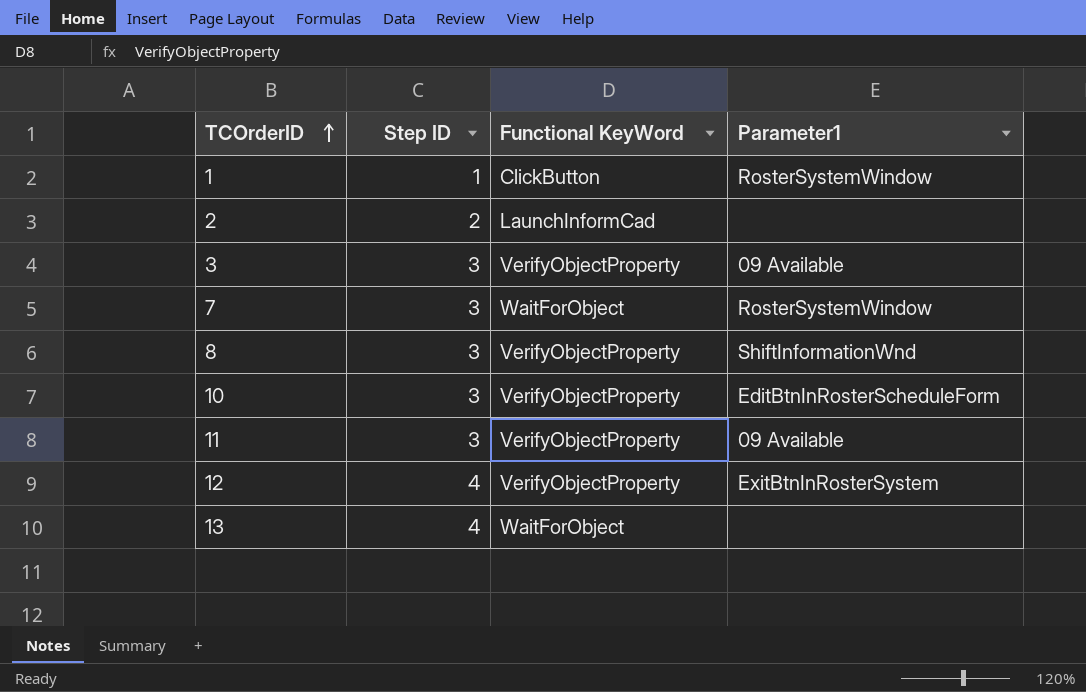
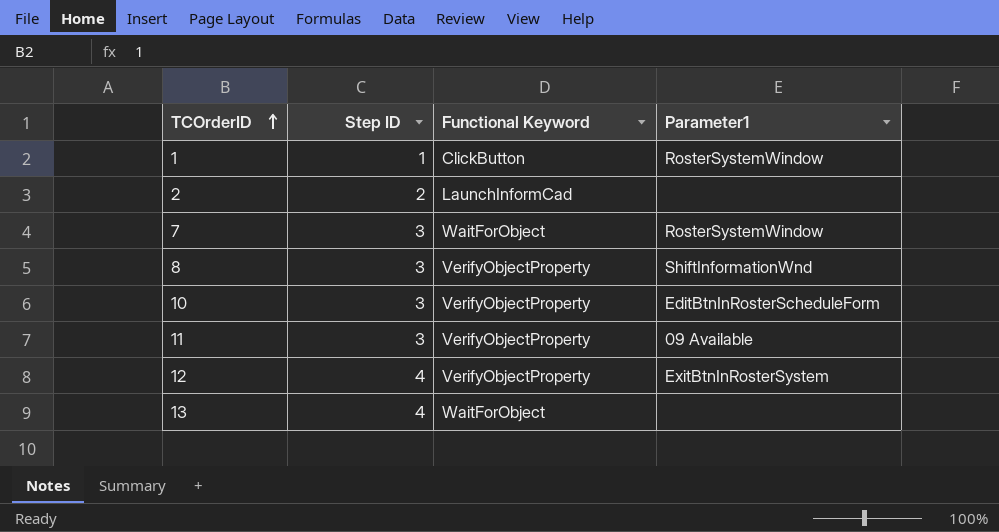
column name: Functional KeyWord -> Functional Keyword
row 3: 3 | VerifyObjectProperty | 09 Available -> none

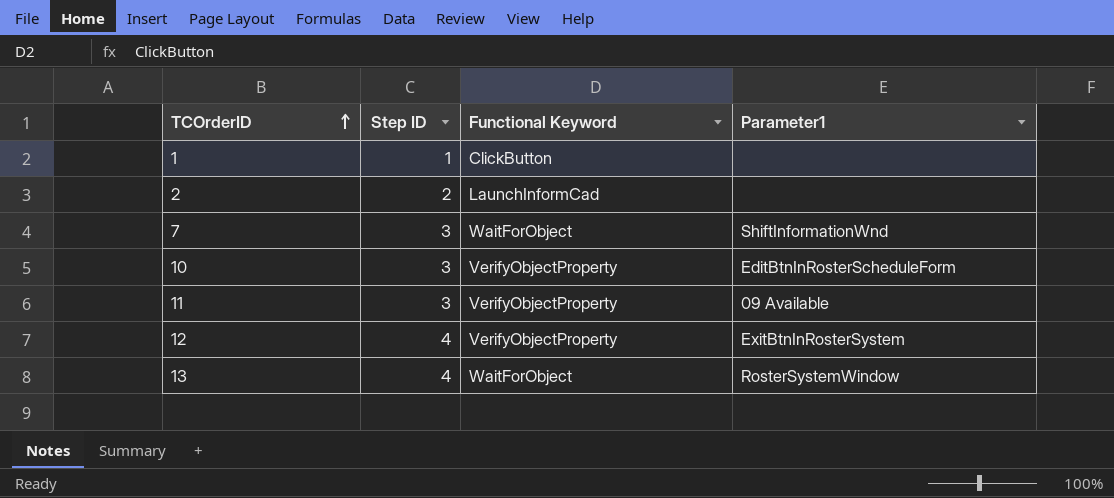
row 8: 3 | VerifyObjectProperty | ShiftInformationWnd -> none
1 | Parameter1: RosterSystemWindow -> none
7 | Parameter1: RosterSystemWindow -> ShiftInformationWnd
13 | Parameter1: none -> RosterSystemWindow

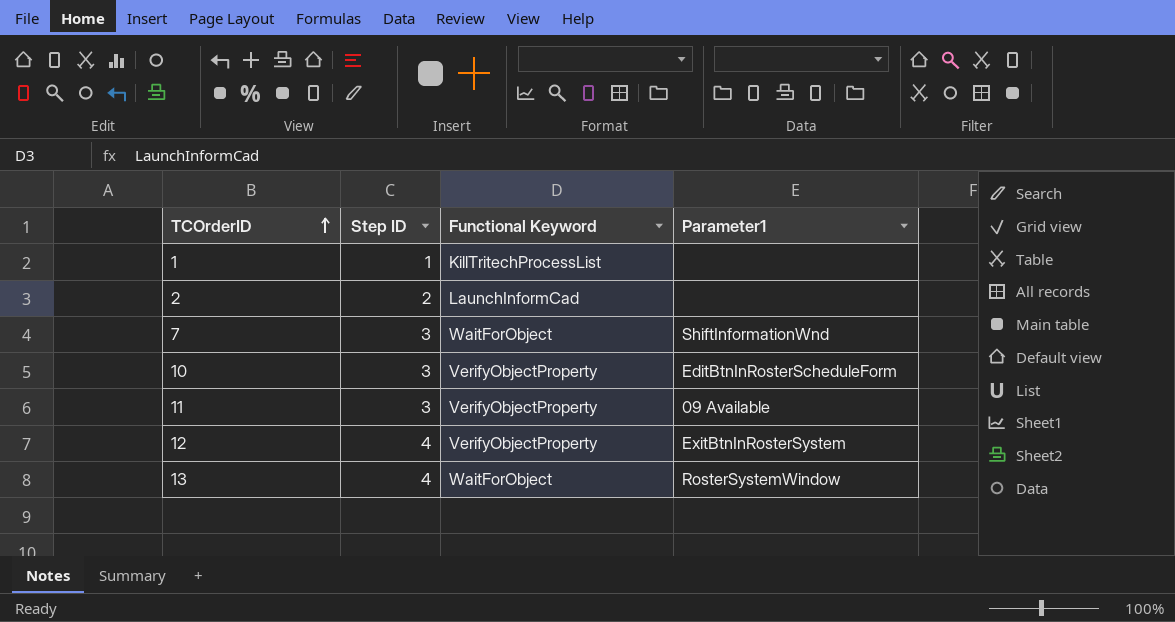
1 | Functional Keyword: ClickButton -> KillTritechProcessList

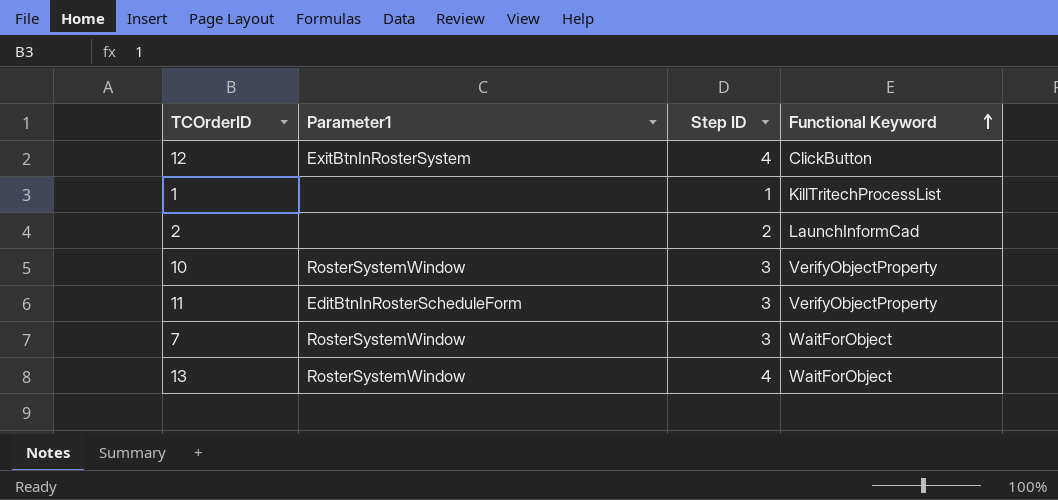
row order: TCOrderID ascending -> Functional Keyword ascending
column Parameter1 | position: 4 -> 2
12 | Functional Keyword: VerifyObjectProperty -> ClickButton
10 | Parameter1: EditBtnInRosterScheduleForm -> RosterSystemWindow
11 | Parameter1: 09 Available -> EditBtnInRosterScheduleForm
7 | Parameter1: ShiftInformationWnd -> RosterSystemWindow

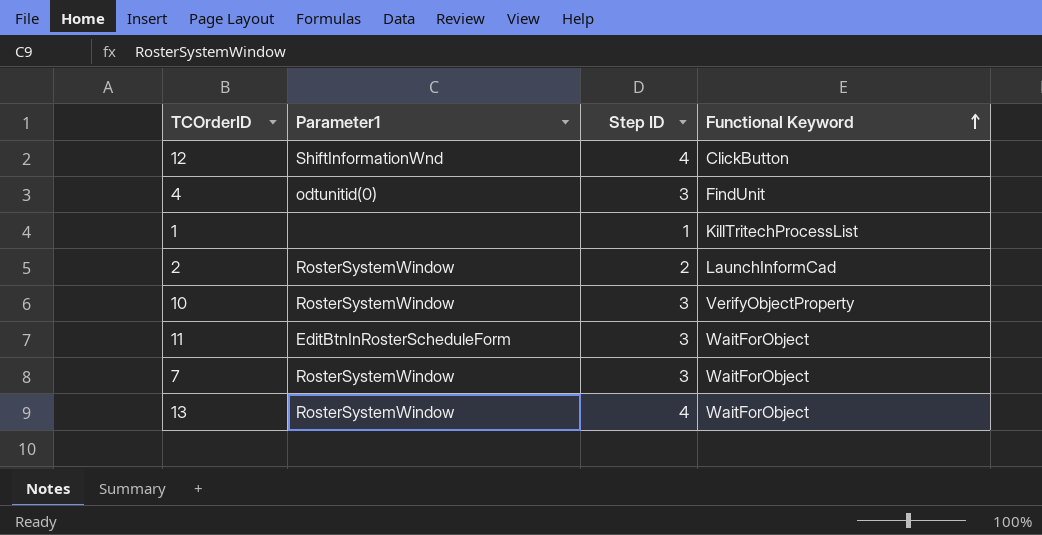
12 | Parameter1: ExitBtnInRosterSystem -> ShiftInformationWnd
row 4: none -> odtunitid(0) | 3 | FindUnit
2 | Parameter1: none -> RosterSystemWindow
11 | Functional Keyword: VerifyObjectProperty -> WaitForObject

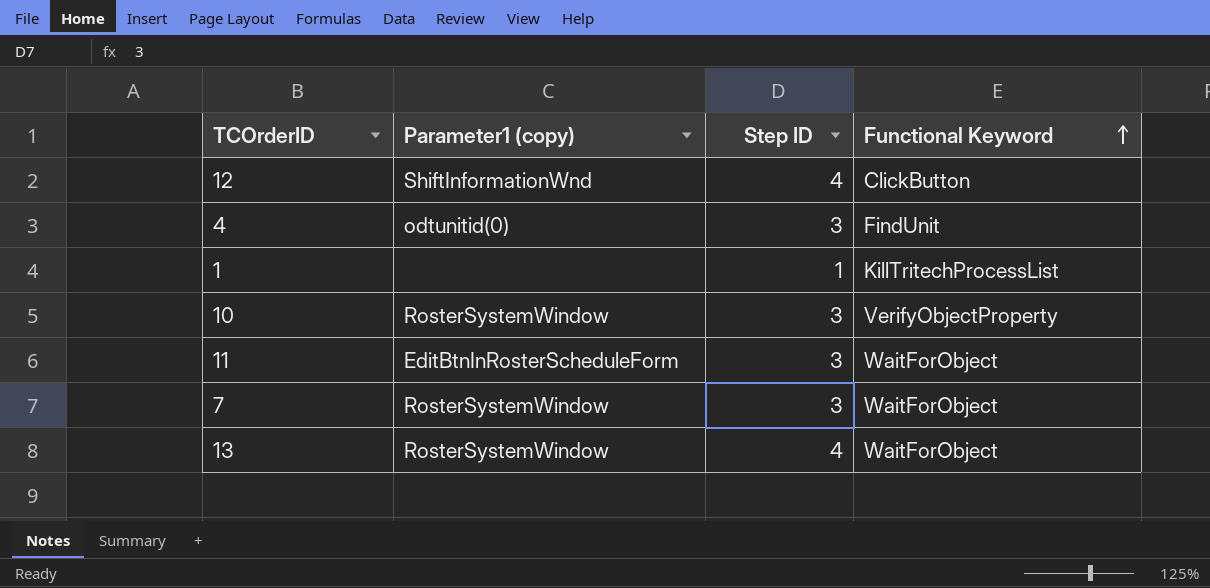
column name: Parameter1 -> Parameter1 (copy)
row 2: RosterSystemWindow | 2 | LaunchInformCad -> none

